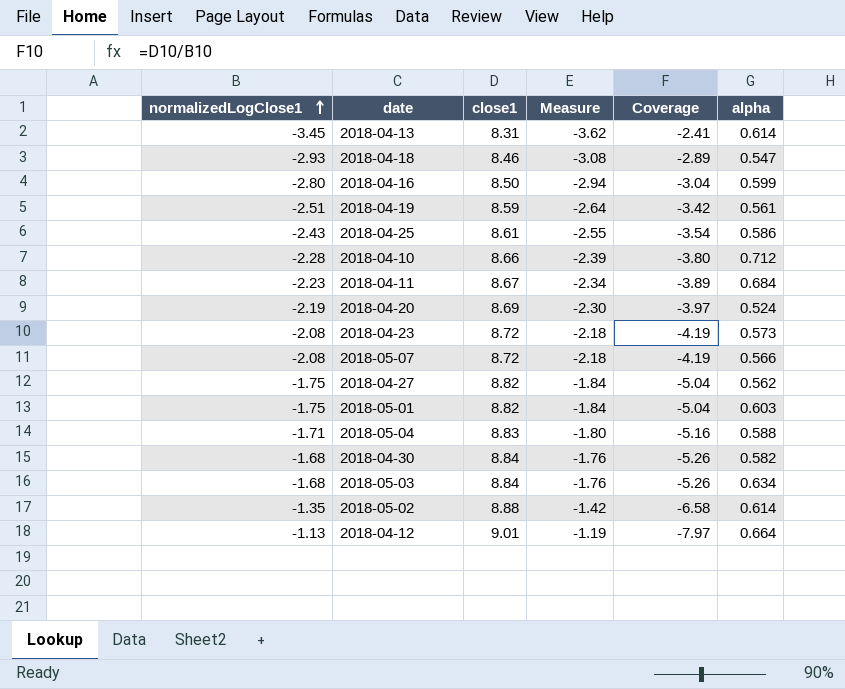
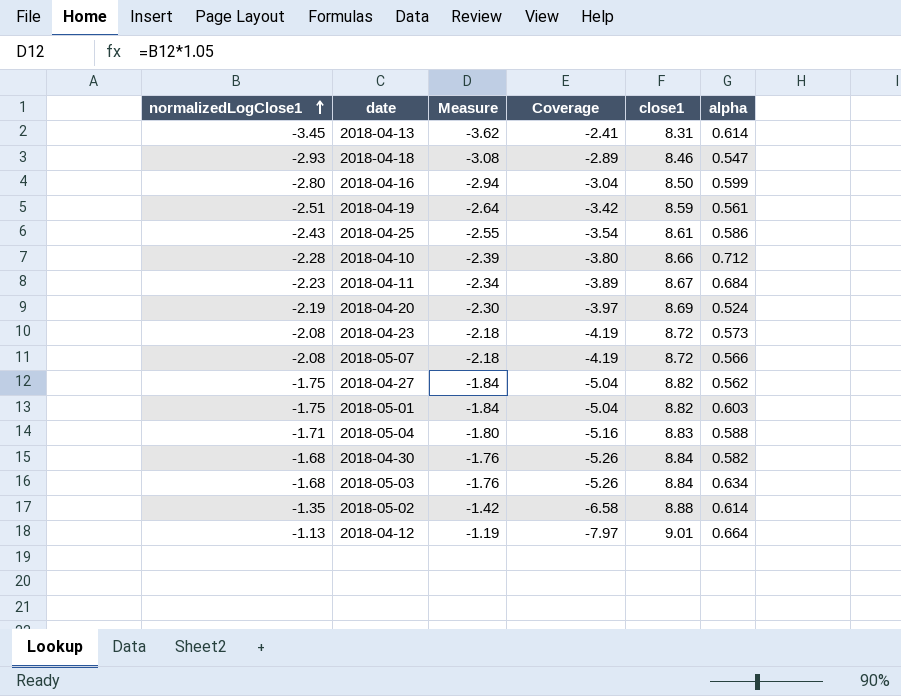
column close1 | position: 3 -> 5

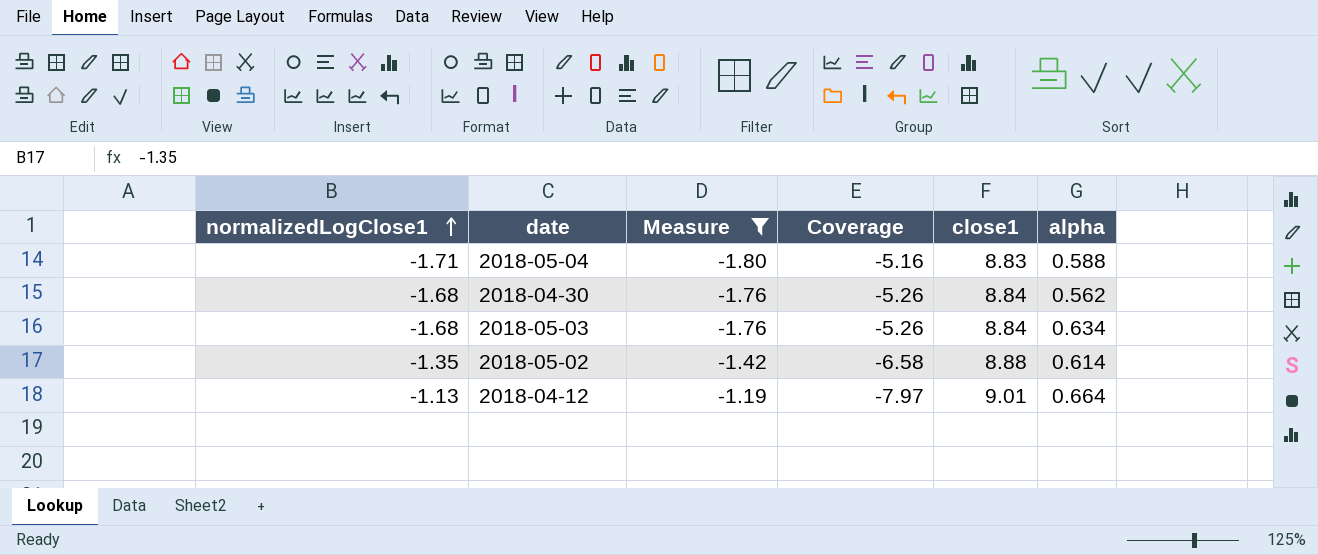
filter: none -> Measure >= -1.80
2018-04-30 | alpha: 0.582 -> 0.562

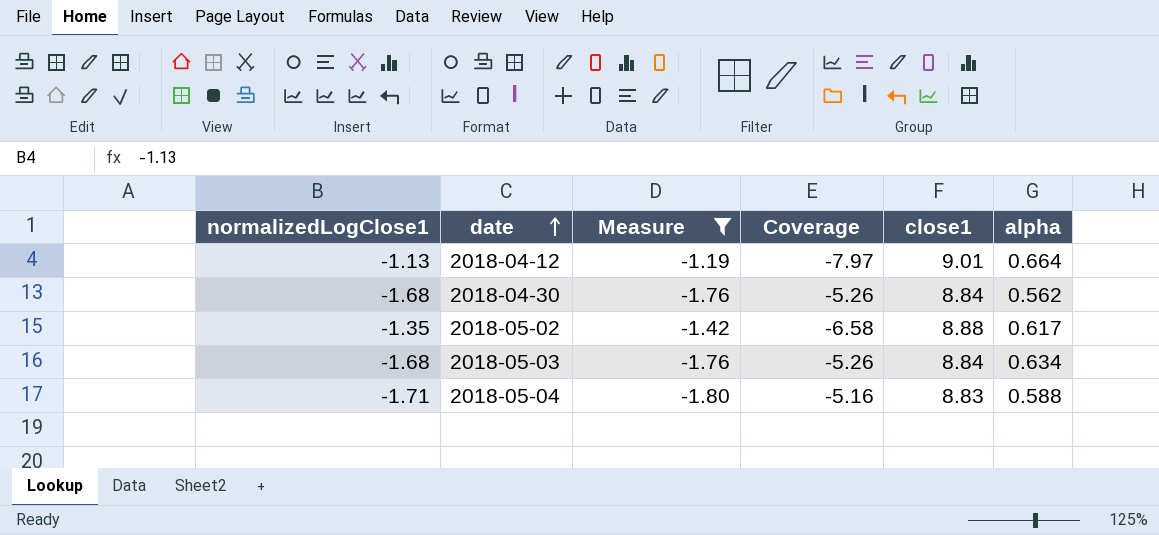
row order: normalizedLogClose1 ascending -> date ascending
2018-05-02 | alpha: 0.614 -> 0.617

